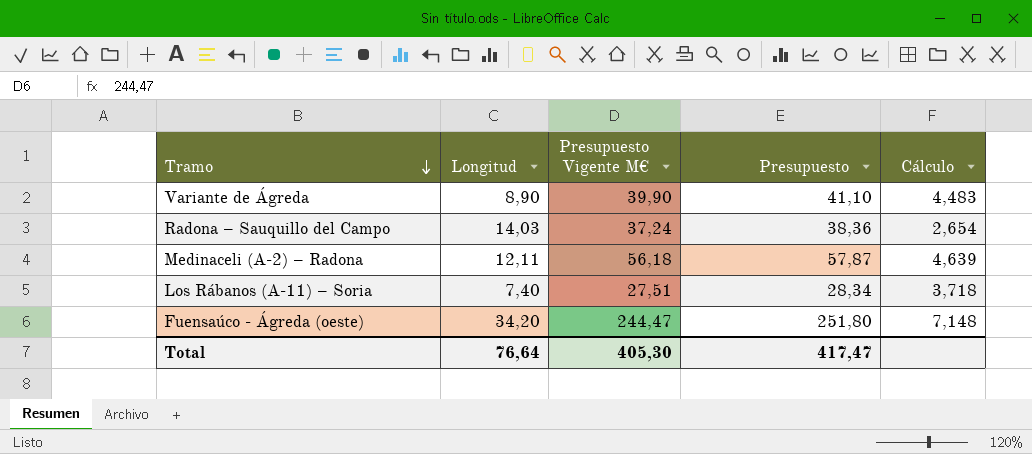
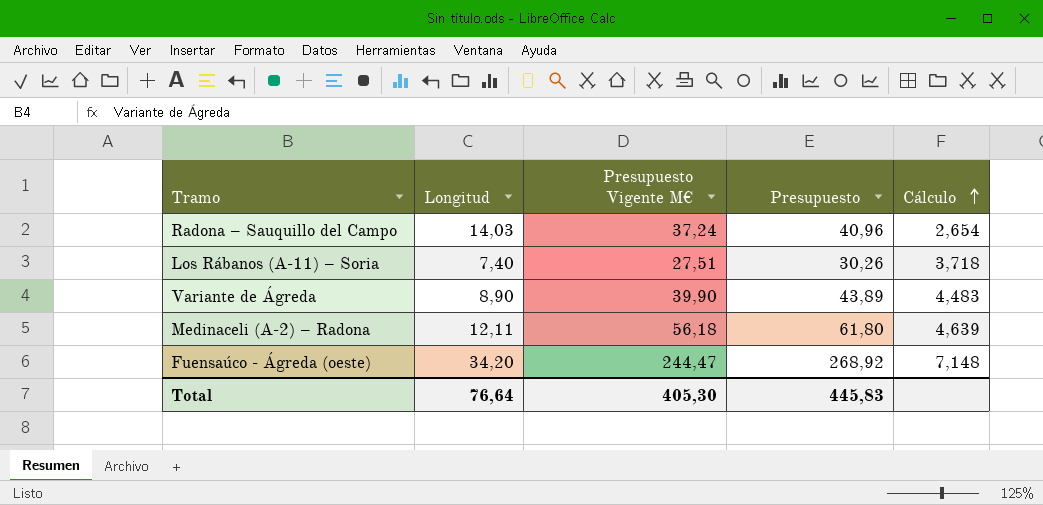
row order: Tramo descending -> Cálculo ascending
column Presupuesto | formula: [Presupuesto Vigente M€] * 1,03 -> [Presupuesto Vigente M€] * 1,1
Total | Presupuesto: 417,47 -> 445,83

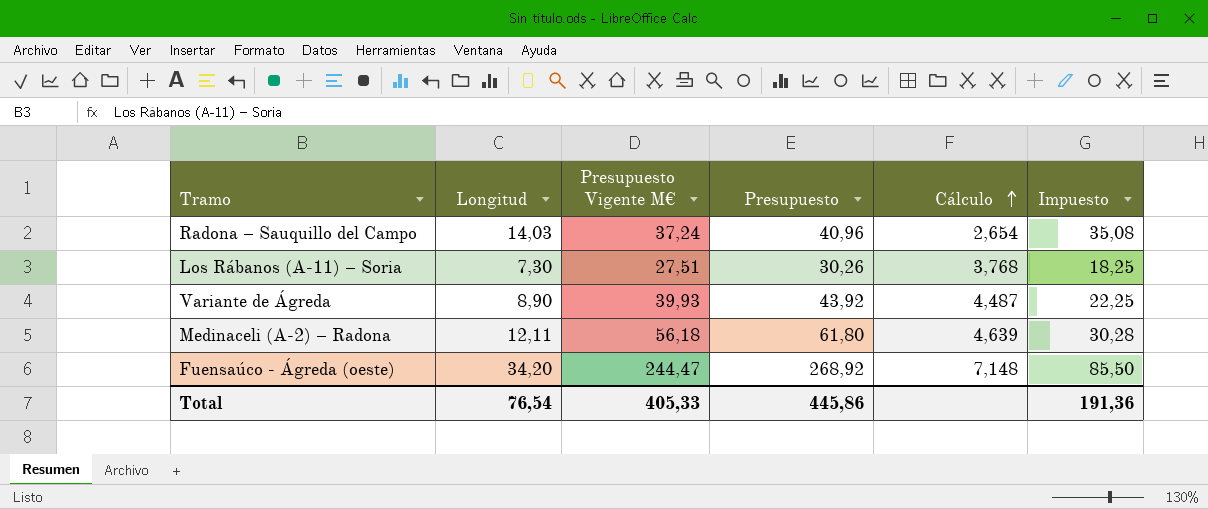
column Impuesto | formula: none -> [Longitud] * 2,5
Los Rábanos (A-11) – Soria | Longitud: 7,40 -> 7,30
Los Rábanos (A-11) – Soria | Cálculo: 3,718 -> 3,768
Variante de Ágreda | Presupuesto Vigente M€: 39,90 -> 39,93
Variante de Ágreda | Presupuesto: 43,89 -> 43,92
Variante de Ágreda | Cálculo: 4,483 -> 4,487
Total | Longitud: 76,64 -> 76,54
Total | Presupuesto Vigente M€: 405,30 -> 405,33
Total | Presupuesto: 445,83 -> 445,86

